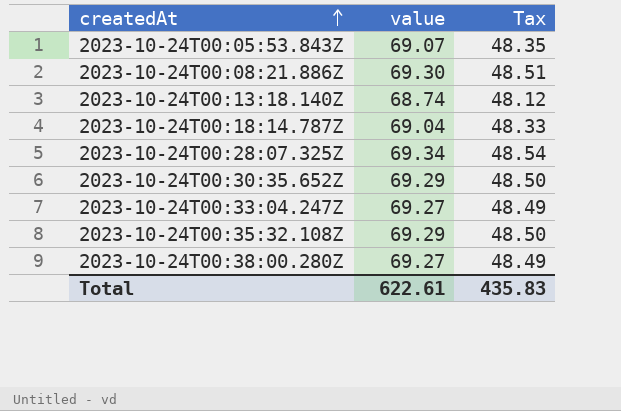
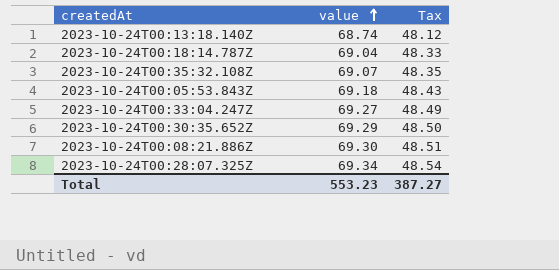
row order: createdAt ascending -> value ascending
row 2023-10-24T00:38:00.280Z: 69.27 | 48.49 -> none
2023-10-24T00:35:32.108Z | value: 69.29 -> 69.07
2023-10-24T00:35:32.108Z | Tax: 48.50 -> 48.35
2023-10-24T00:05:53.843Z | value: 69.07 -> 69.18
2023-10-24T00:05:53.843Z | Tax: 48.35 -> 48.43
Total | value: 622.61 -> 553.23
Total | Tax: 435.83 -> 387.27

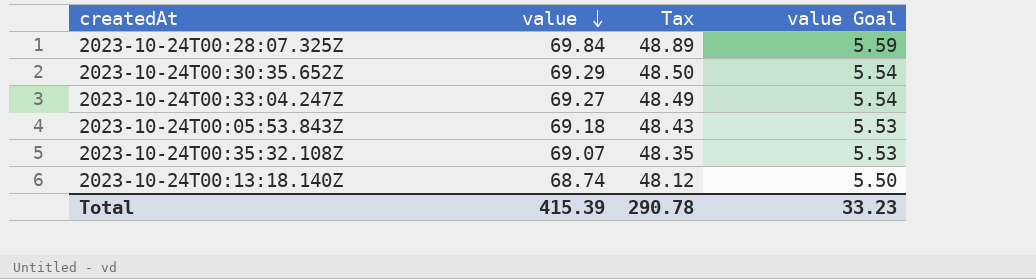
row order: value ascending -> value descending
column value Goal | formula: none -> [value] * 0.08
row 2023-10-24T00:18:14.787Z: 69.04 | 48.33 -> none
row 2023-10-24T00:08:21.886Z: 69.30 | 48.51 -> none
2023-10-24T00:28:07.325Z | value: 69.34 -> 69.84
2023-10-24T00:28:07.325Z | Tax: 48.54 -> 48.89
Total | value: 553.23 -> 415.39
Total | Tax: 387.27 -> 290.78

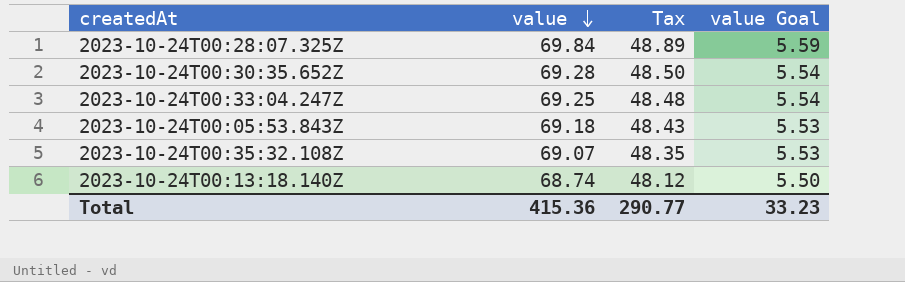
2023-10-24T00:30:35.652Z | value: 69.29 -> 69.28
2023-10-24T00:33:04.247Z | value: 69.27 -> 69.25
2023-10-24T00:33:04.247Z | Tax: 48.49 -> 48.48
Total | value: 415.39 -> 415.36
Total | Tax: 290.78 -> 290.77

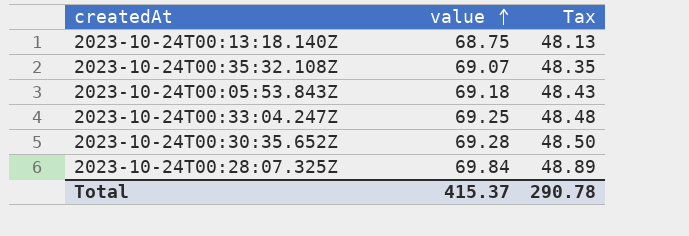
row order: value descending -> value ascending
column value Goal | formula: [value] * 0.08 -> none
2023-10-24T00:13:18.140Z | value: 68.74 -> 68.75
2023-10-24T00:13:18.140Z | Tax: 48.12 -> 48.13
Total | value: 415.36 -> 415.37
Total | Tax: 290.77 -> 290.78

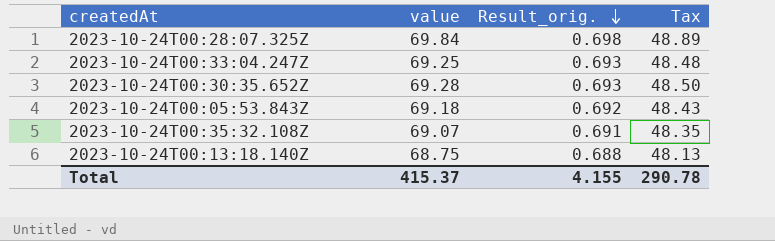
row order: value ascending -> Result_orig. descending
column Result_orig. | formula: none -> [value] * 0.01

